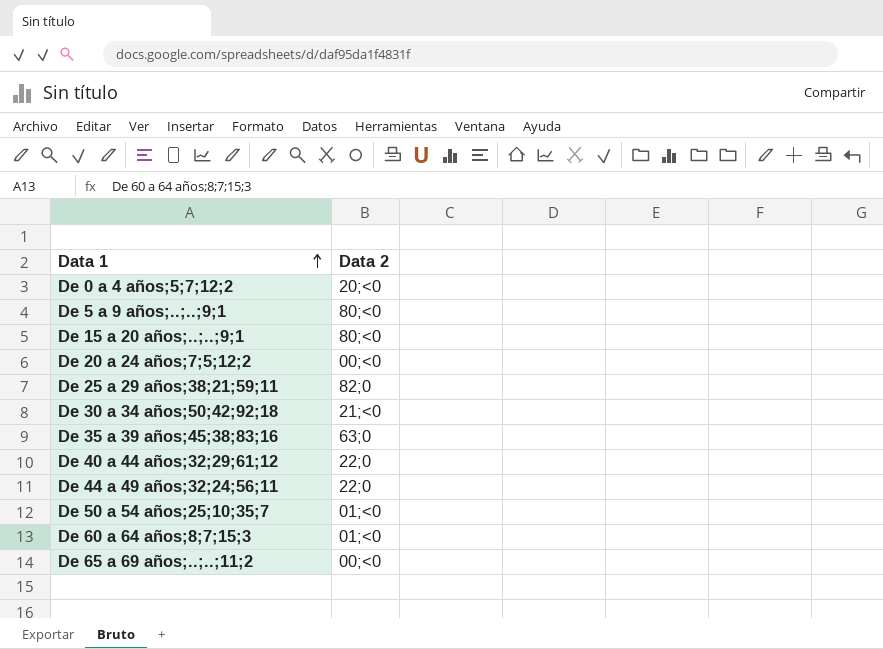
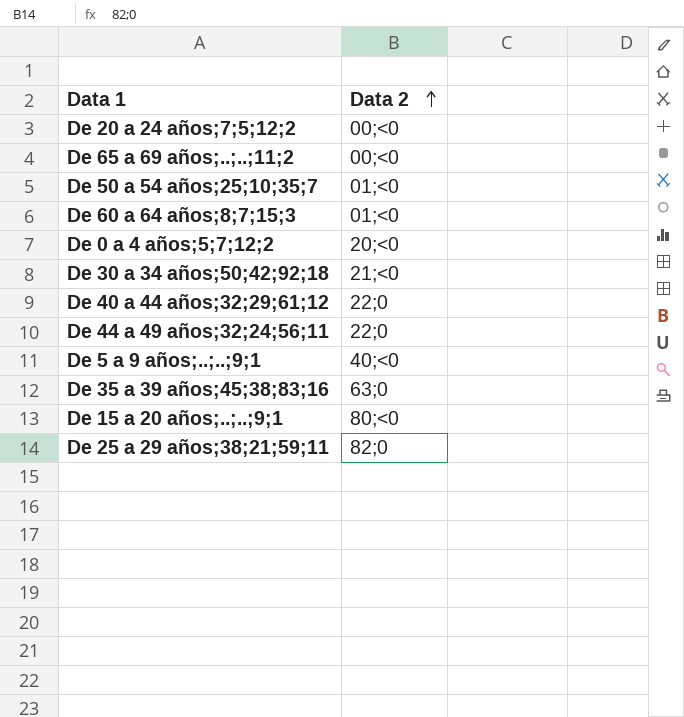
row order: Data 1 ascending -> Data 2 ascending
De 5 a 9 años;..;..;9;1 | Data 2: 80;<0 -> 40;<0

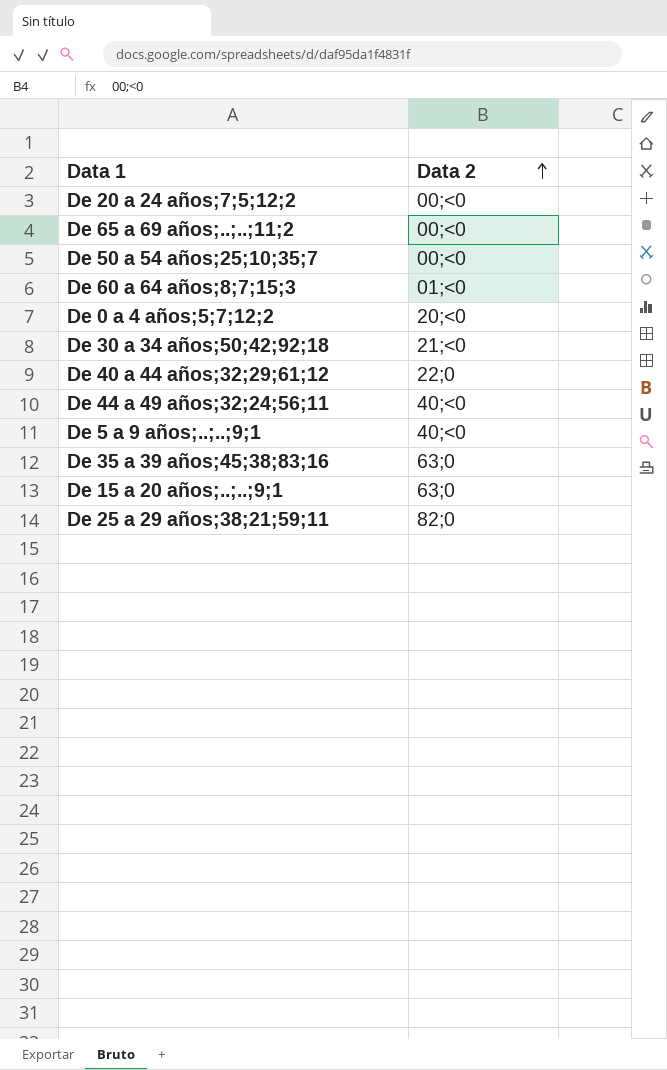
De 50 a 54 años;25;10;35;7 | Data 2: 01;<0 -> 00;<0
De 44 a 49 años;32;24;56;11 | Data 2: 22;0 -> 40;<0
De 15 a 20 años;..;..;9;1 | Data 2: 80;<0 -> 63;0

